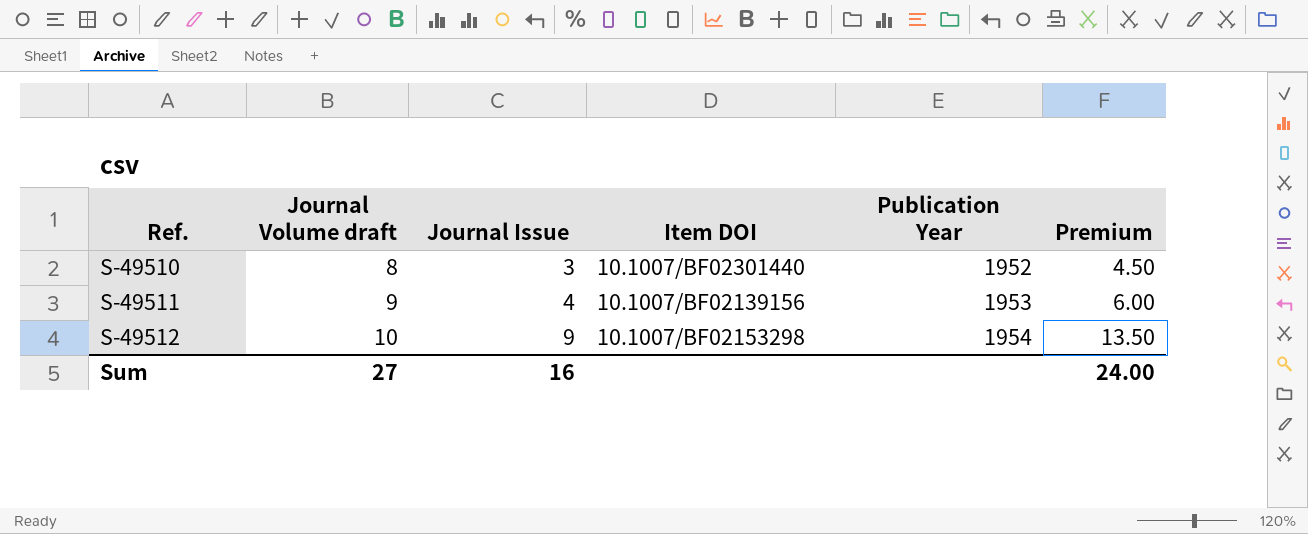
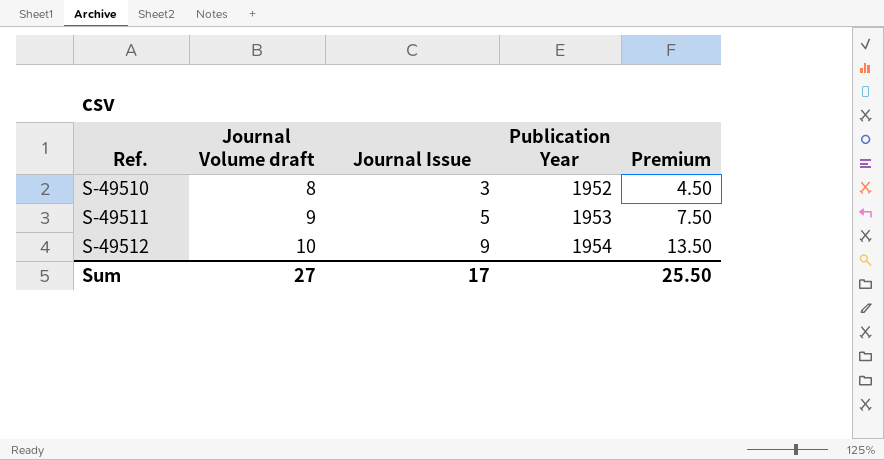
column Item DOI | position: 4 -> none
S-49511 | Journal Issue: 4 -> 5
S-49511 | Premium: 6.00 -> 7.50
Sum | Journal Issue: 16 -> 17
Sum | Premium: 24.00 -> 25.50

